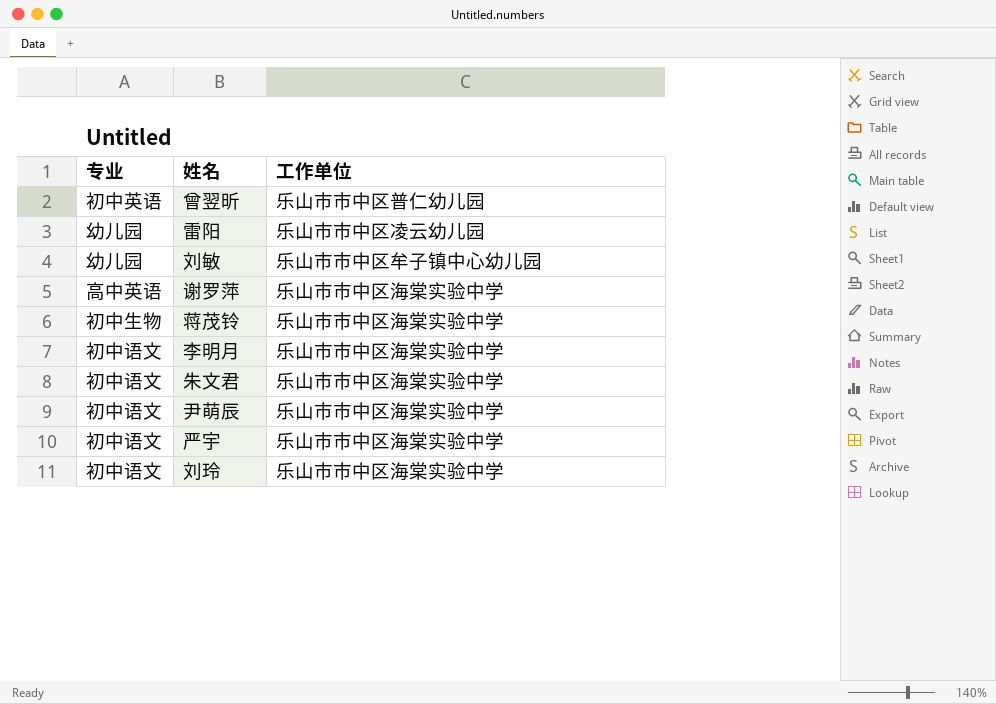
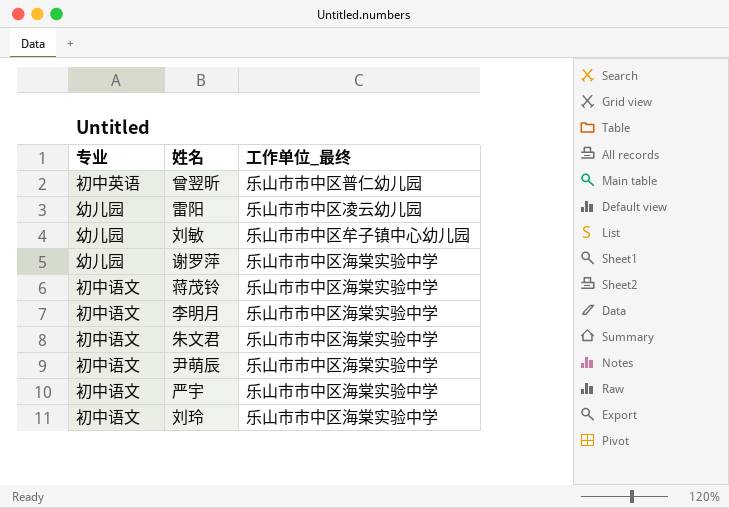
column name: 工作单位 -> 工作单位_最终
谢罗萍 | 专业: 高中英语 -> 幼儿园
蒋茂铃 | 专业: 初中生物 -> 初中语文

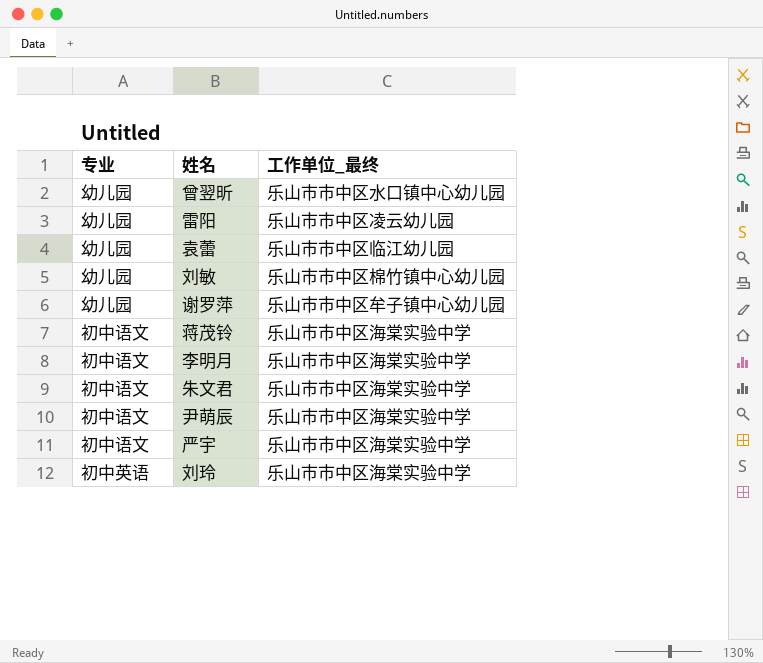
曾翌昕 | 专业: 初中英语 -> 幼儿园
曾翌昕 | 工作单位_最终: 乐山市市中区普仁幼儿园 -> 乐山市市中区水口镇中心幼儿园
row 袁蕾: none -> 幼儿园 | 乐山市市中区临江幼儿园
刘敏 | 工作单位_最终: 乐山市市中区牟子镇中心幼儿园 -> 乐山市市中区棉竹镇中心幼儿园
谢罗萍 | 工作单位_最终: 乐山市市中区海棠实验中学 -> 乐山市市中区牟子镇中心幼儿园
刘玲 | 专业: 初中语文 -> 初中英语

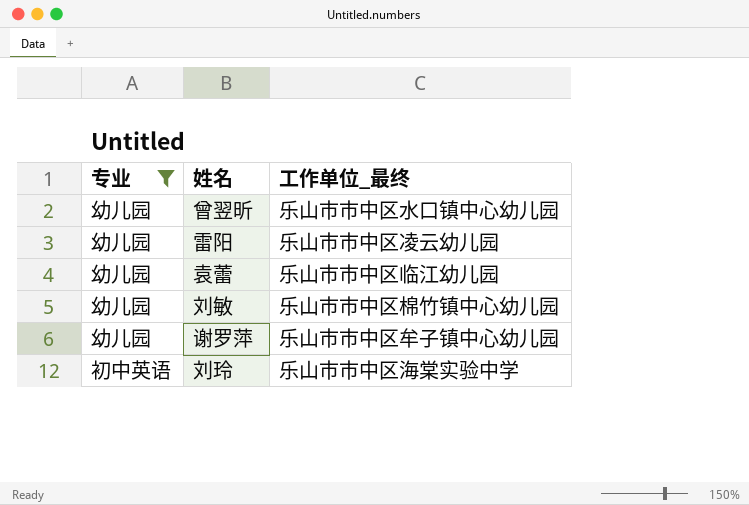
filter: none -> 专业 != 初中语文

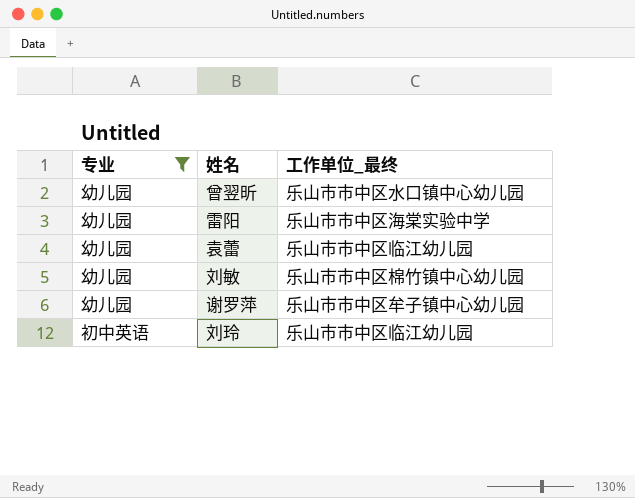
雷阳 | 工作单位_最终: 乐山市市中区凌云幼儿园 -> 乐山市市中区海棠实验中学
刘玲 | 工作单位_最终: 乐山市市中区海棠实验中学 -> 乐山市市中区临江幼儿园

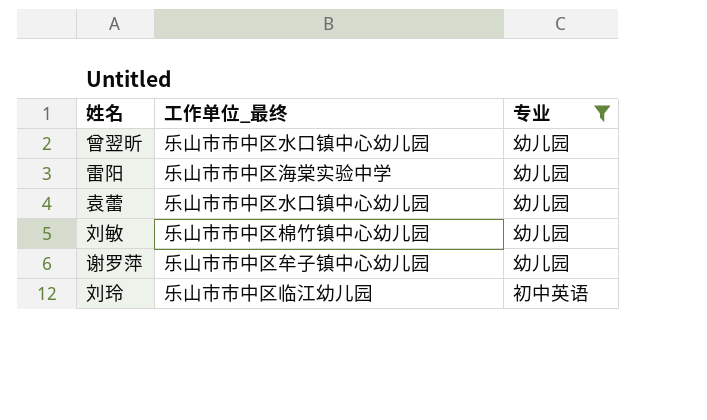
column 专业 | position: 1 -> 3
袁蕾 | 工作单位_最终: 乐山市市中区临江幼儿园 -> 乐山市市中区水口镇中心幼儿园

